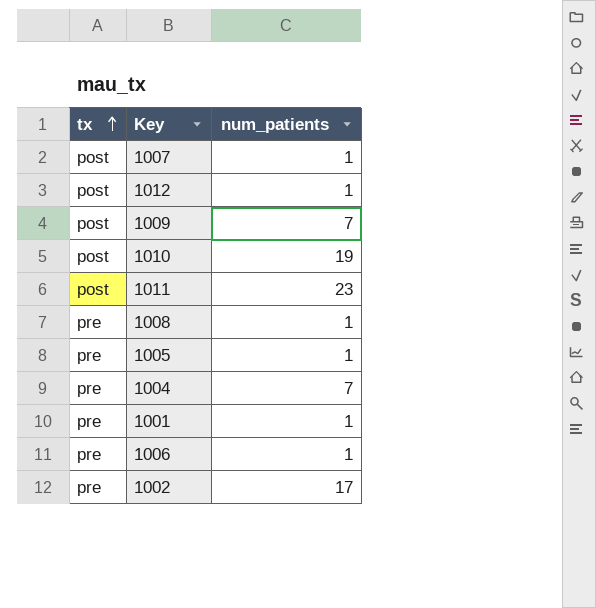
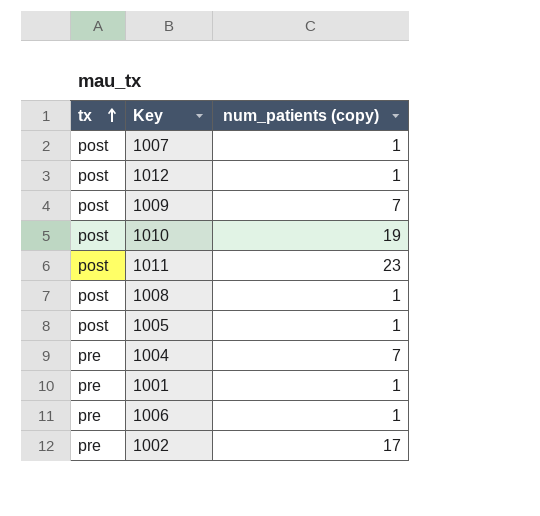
column name: num_patients -> num_patients (copy)
1008 | tx: pre -> post
1005 | tx: pre -> post

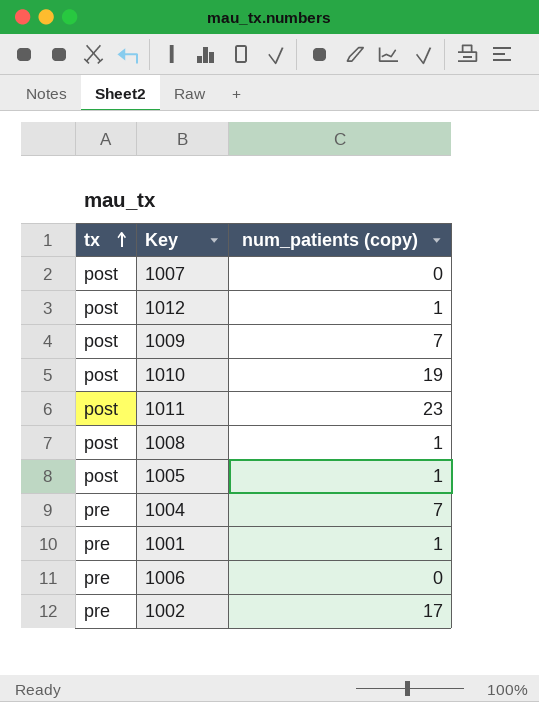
1007 | num_patients (copy): 1 -> 0
1006 | num_patients (copy): 1 -> 0

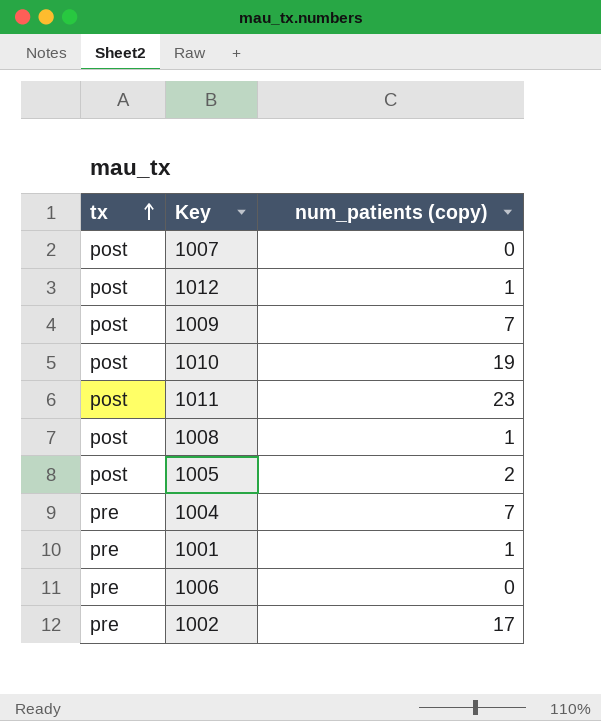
1005 | num_patients (copy): 1 -> 2

